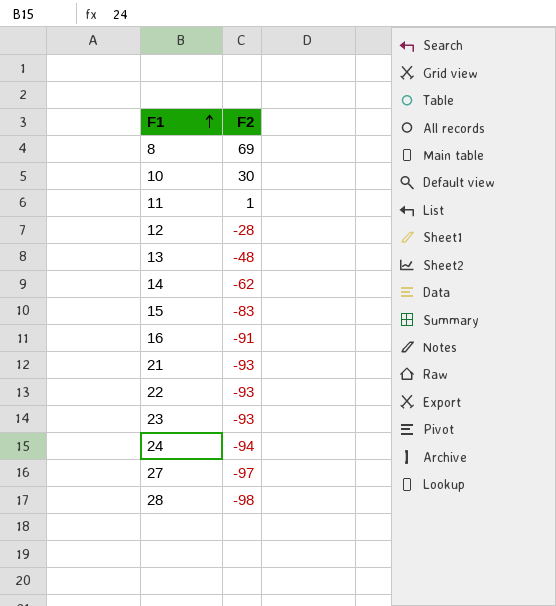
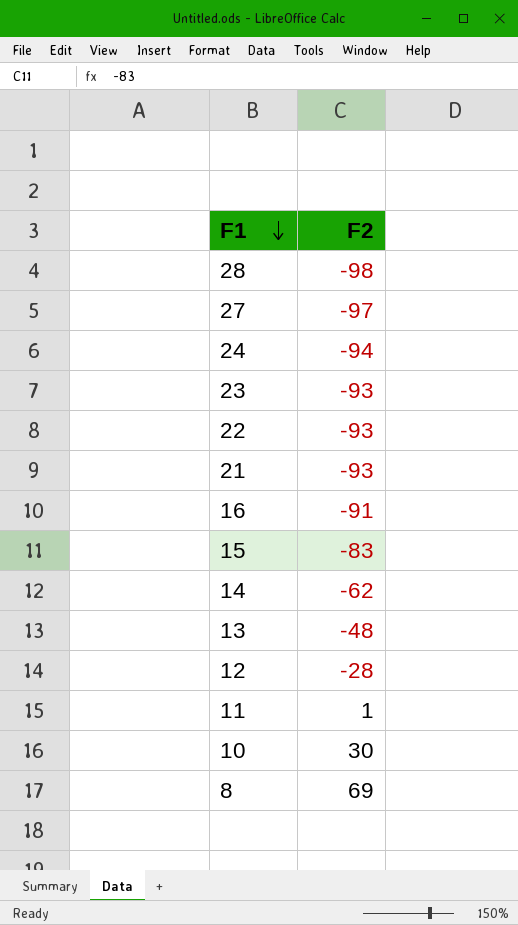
row order: F1 ascending -> F1 descending

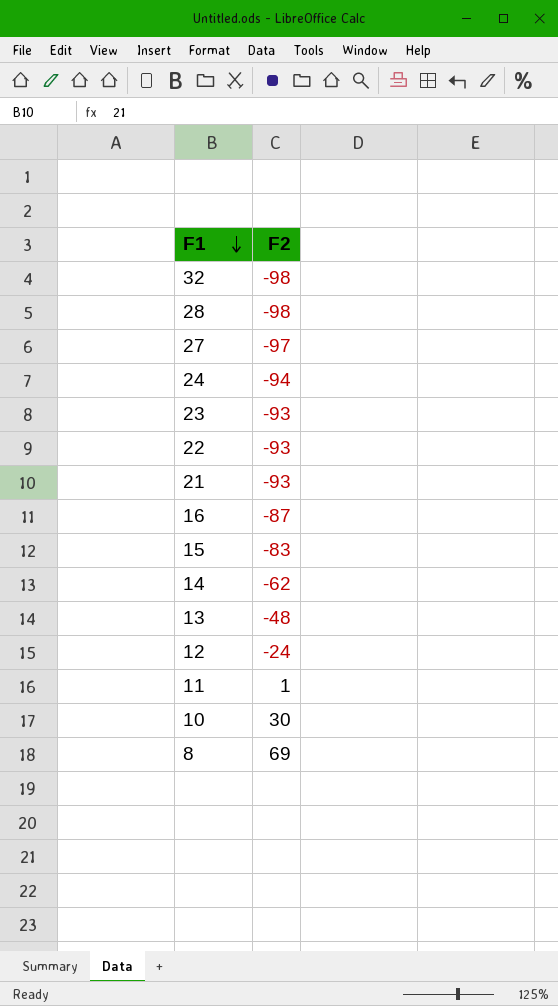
row 32: none -> -98
16 | F2: -91 -> -87
12 | F2: -28 -> -24

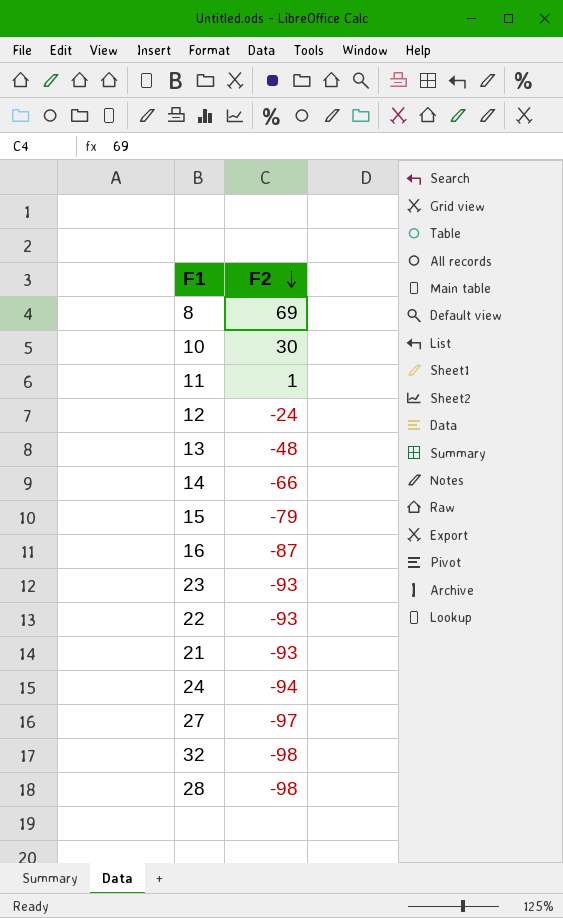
row order: F1 descending -> F2 descending
14 | F2: -62 -> -66
15 | F2: -83 -> -79

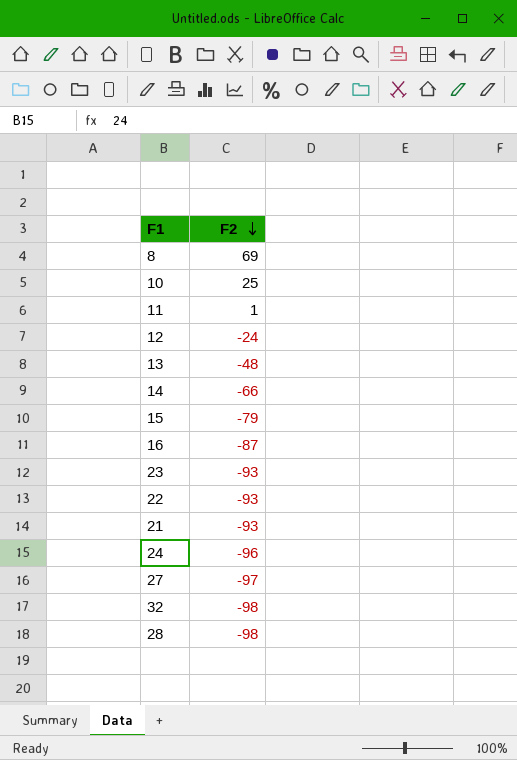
10 | F2: 30 -> 25
24 | F2: -94 -> -96

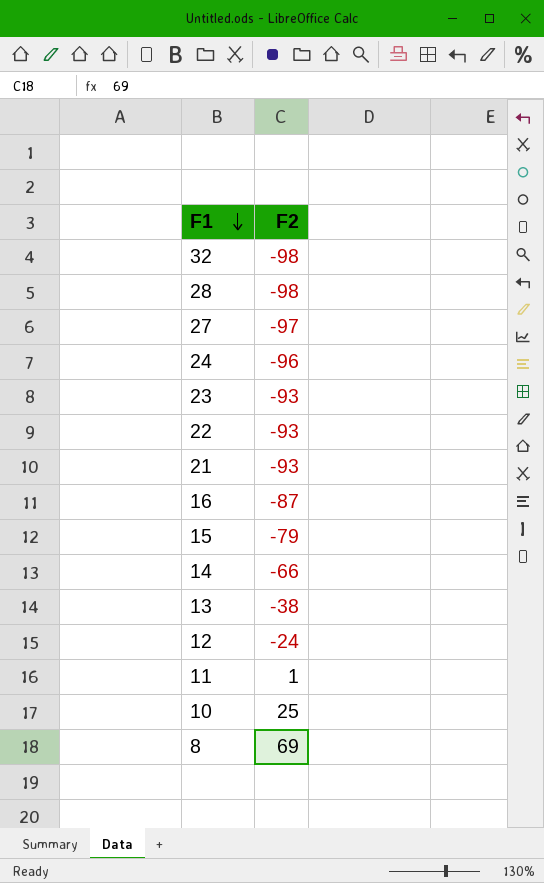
row order: F2 descending -> F1 descending
13 | F2: -48 -> -38

